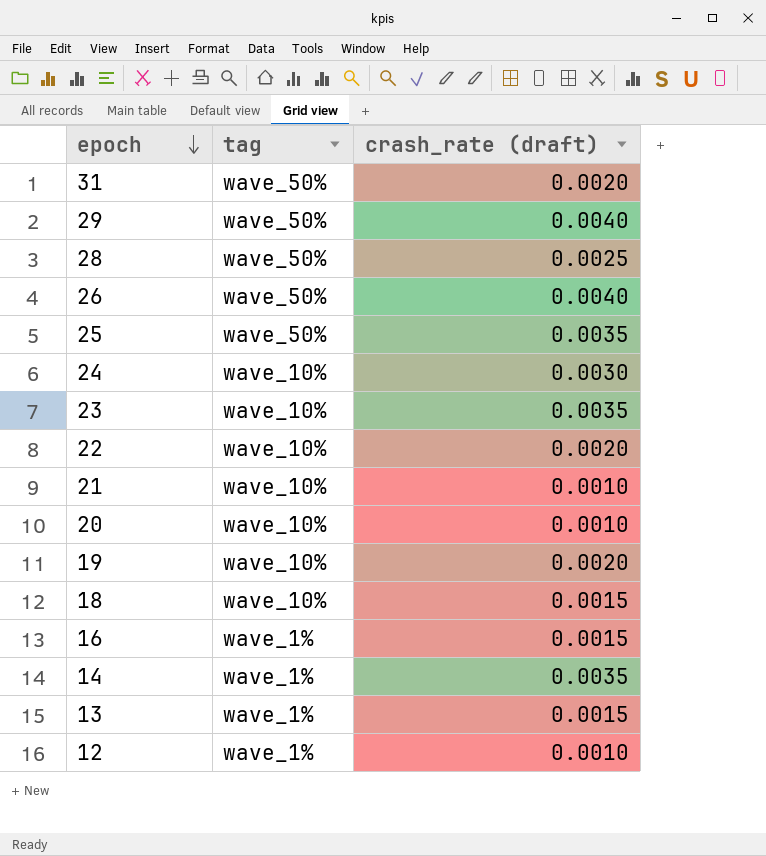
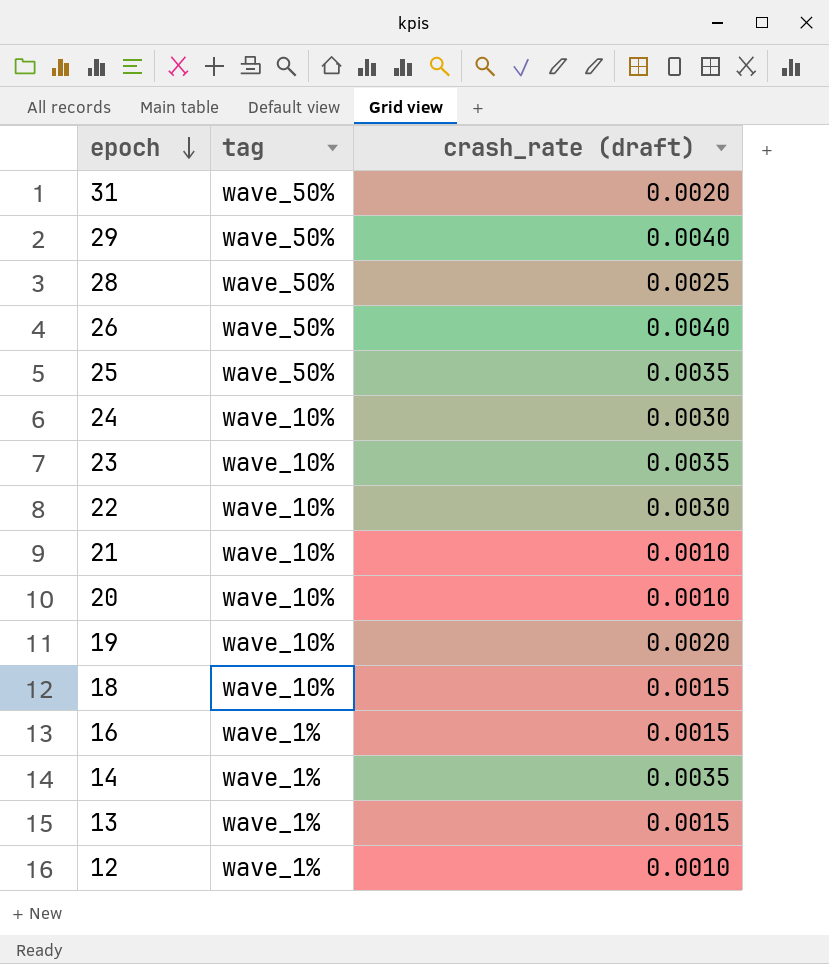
22 | crash_rate (draft): 0.0020 -> 0.0030

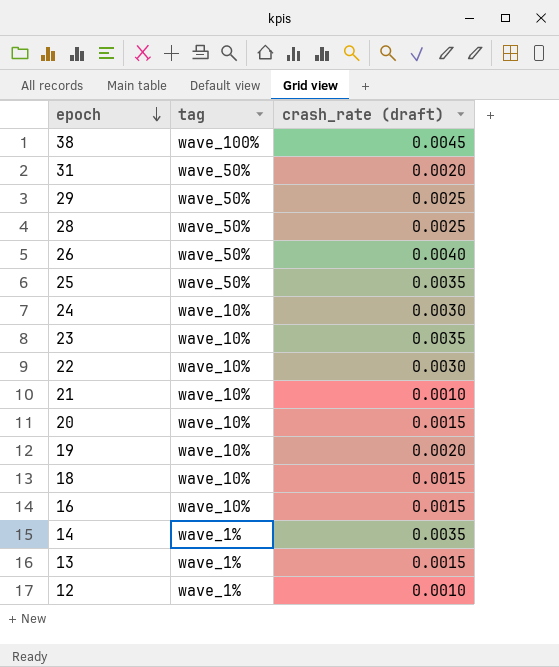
row 38: none -> wave_100% | 0.0045
29 | crash_rate (draft): 0.0040 -> 0.0025
20 | crash_rate (draft): 0.0010 -> 0.0015
16 | tag: wave_1% -> wave_10%

